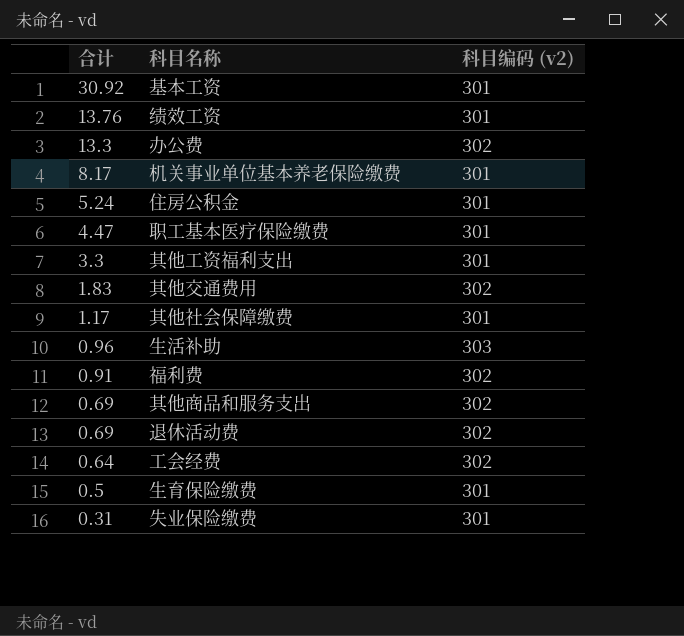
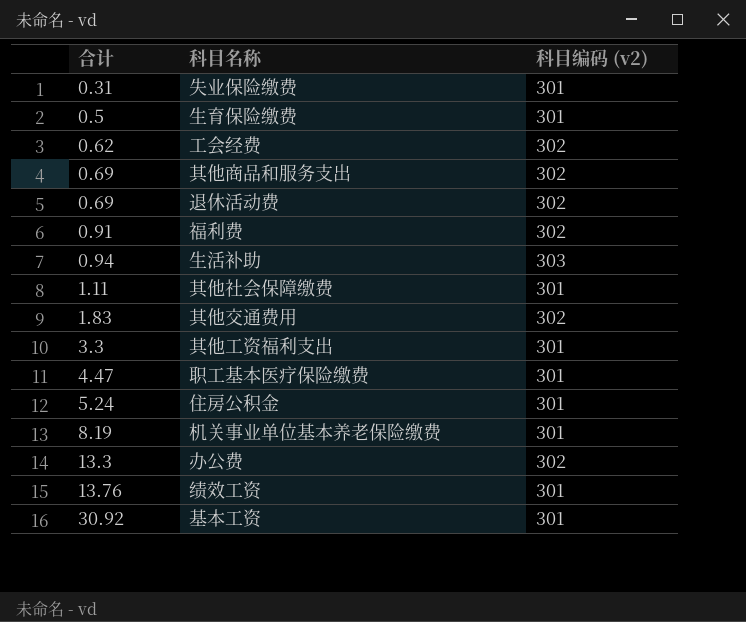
row order: 合计 descending -> 合计 ascending
工会经费 | 合计: 0.64 -> 0.62
生活补助 | 合计: 0.96 -> 0.94
其他社会保障缴费 | 合计: 1.17 -> 1.11
机关事业单位基本养老保险缴费 | 合计: 8.17 -> 8.19

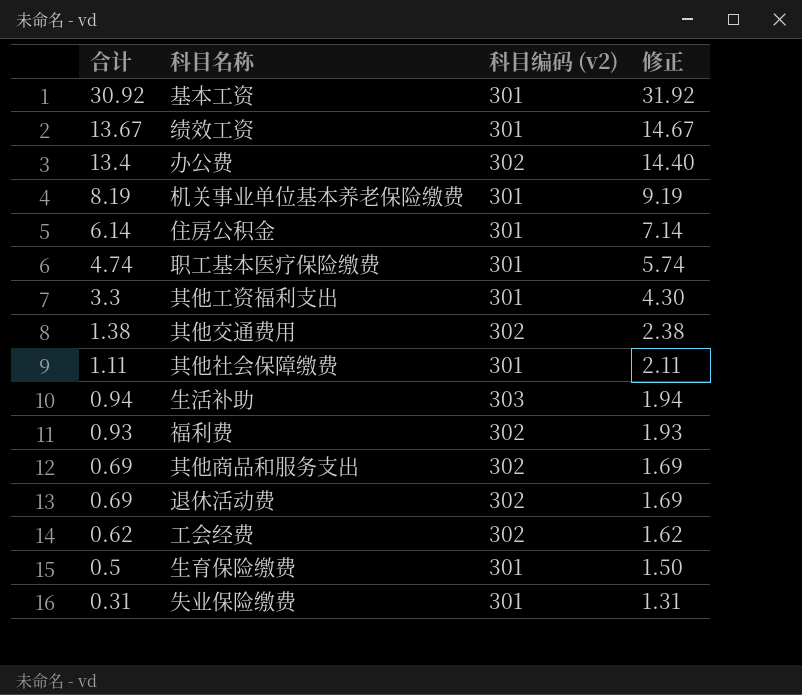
row order: 合计 ascending -> 合计 descending
column 修正 | formula: none -> [合计] + 1
绩效工资 | 合计: 13.76 -> 13.67
办公费 | 合计: 13.3 -> 13.4
住房公积金 | 合计: 5.24 -> 6.14
职工基本医疗保险缴费 | 合计: 4.47 -> 4.74
其他交通费用 | 合计: 1.83 -> 1.38
福利费 | 合计: 0.91 -> 0.93

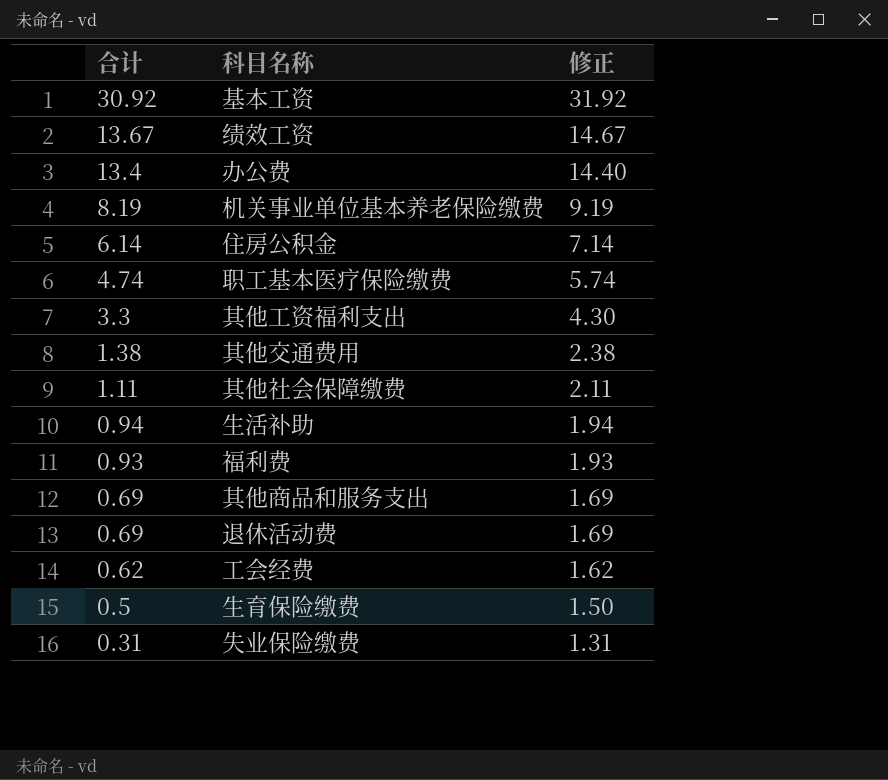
column 科目编码 (v2) | position: 3 -> none

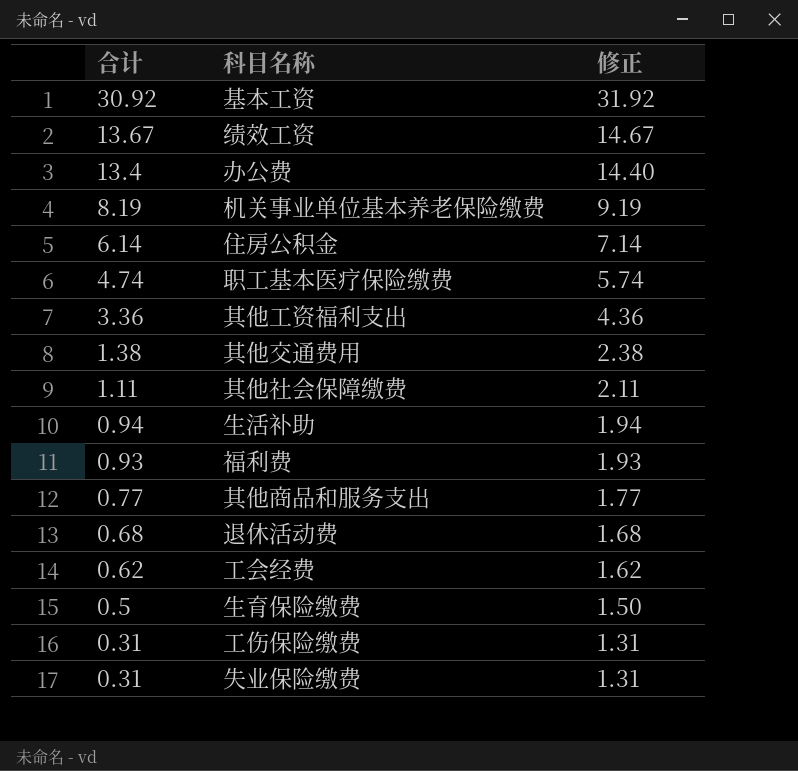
其他工资福利支出 | 合计: 3.3 -> 3.36
其他工资福利支出 | 修正: 4.30 -> 4.36
其他商品和服务支出 | 合计: 0.69 -> 0.77
其他商品和服务支出 | 修正: 1.69 -> 1.77
退休活动费 | 合计: 0.69 -> 0.68
退休活动费 | 修正: 1.69 -> 1.68
row 工伤保险缴费: none -> 0.31 | 1.31

